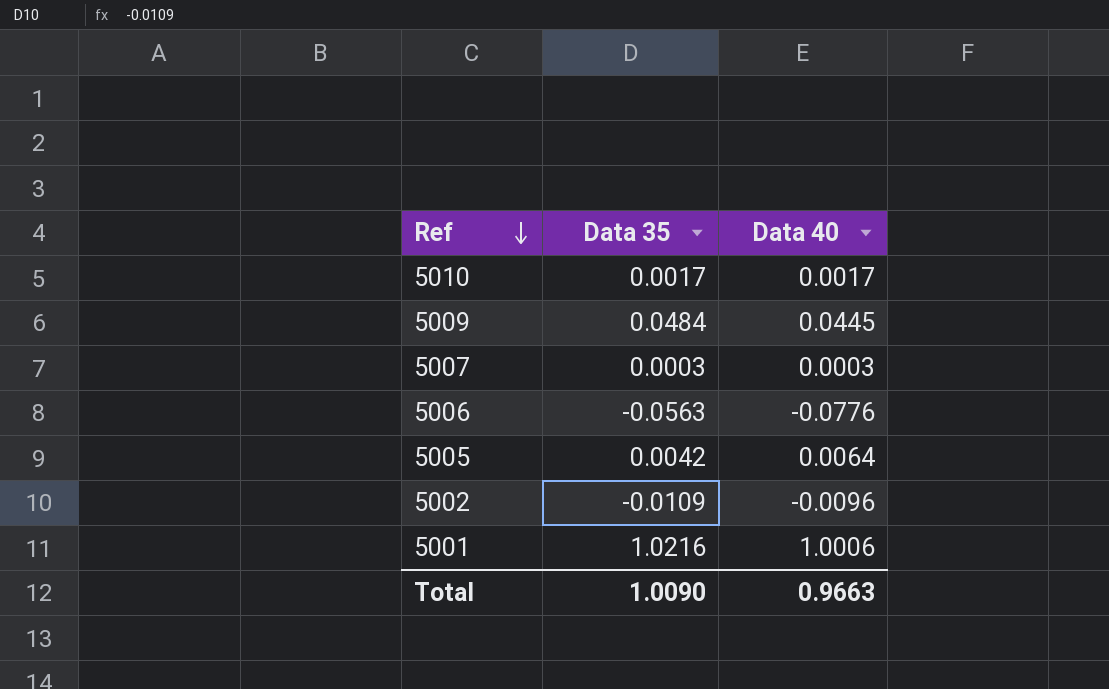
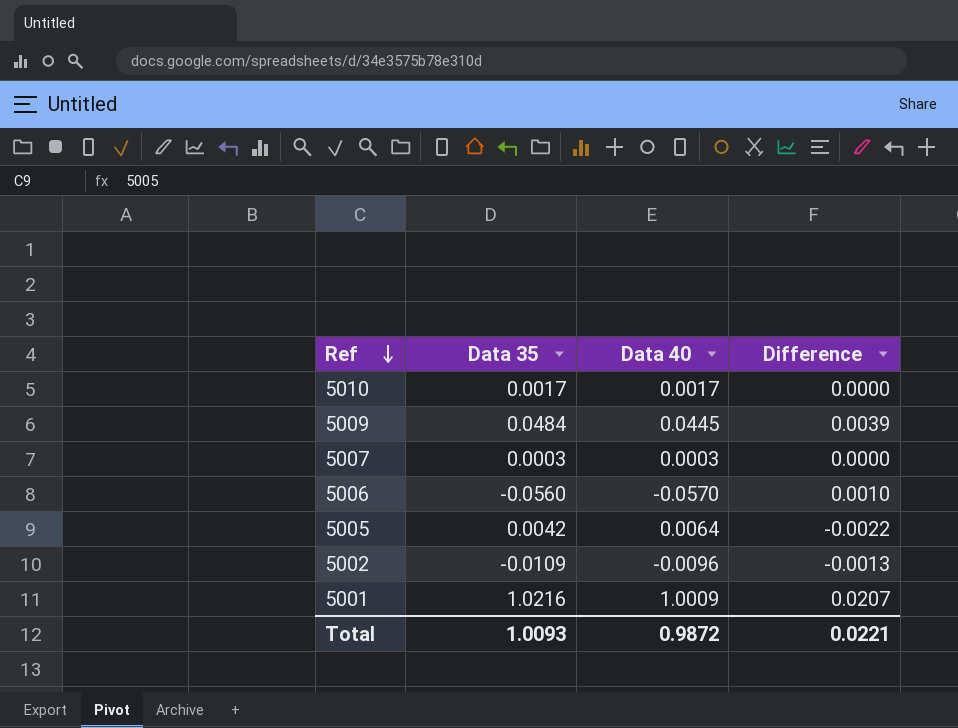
column Difference | formula: none -> [Data 35] - [Data 40]
5006 | Data 35: -0.0563 -> -0.0560
5006 | Data 40: -0.0776 -> -0.0570
5001 | Data 40: 1.0006 -> 1.0009
Total | Data 35: 1.0090 -> 1.0093
Total | Data 40: 0.9663 -> 0.9872

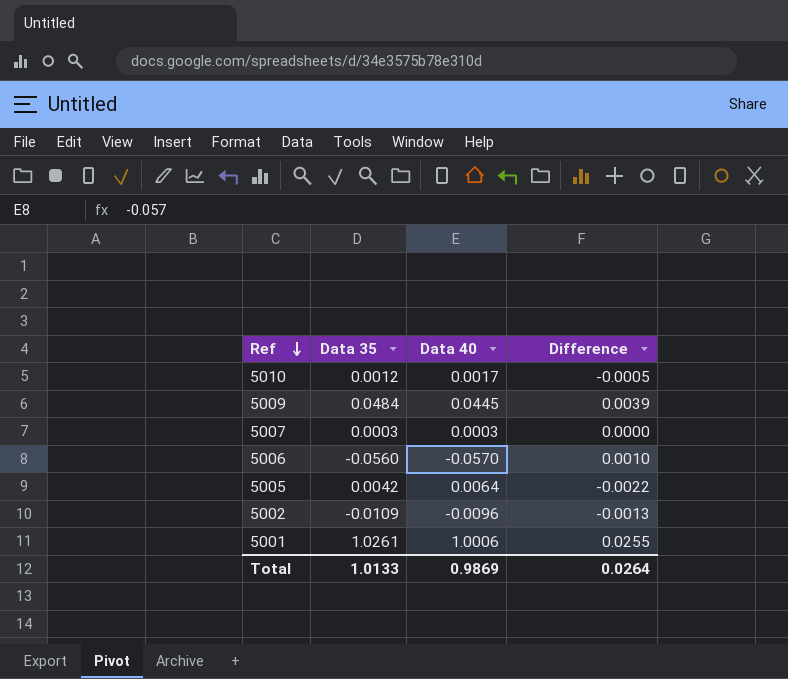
5010 | Data 35: 0.0017 -> 0.0012
5010 | Difference: 0.0000 -> -0.0005
5001 | Data 35: 1.0216 -> 1.0261
5001 | Data 40: 1.0009 -> 1.0006
5001 | Difference: 0.0207 -> 0.0255
Total | Data 35: 1.0093 -> 1.0133
Total | Data 40: 0.9872 -> 0.9869
Total | Difference: 0.0221 -> 0.0264

